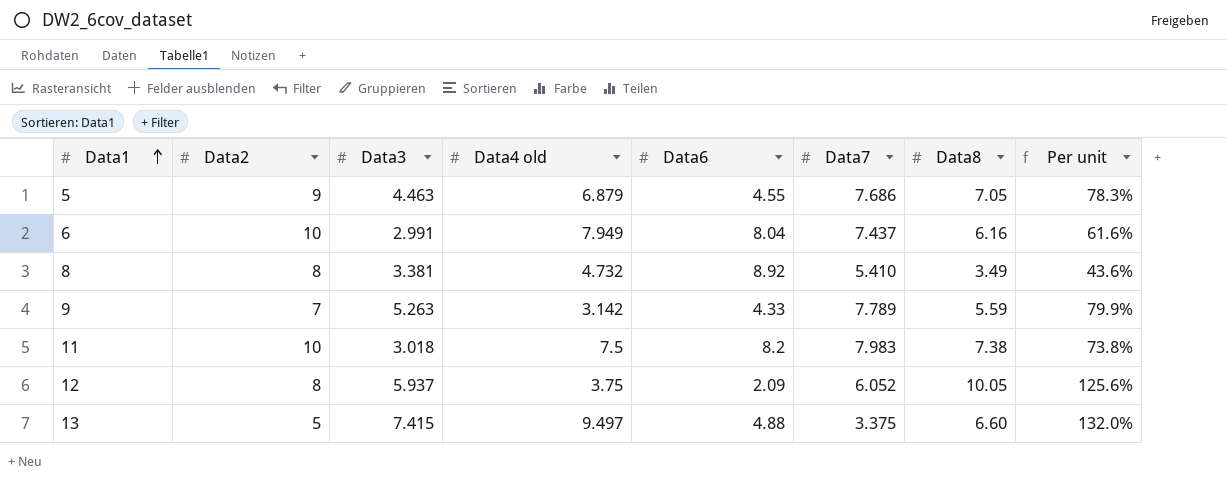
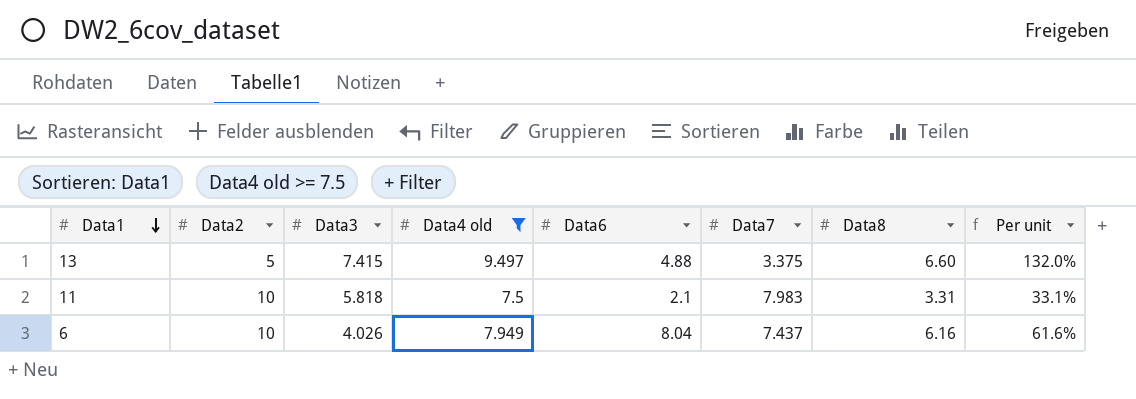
filter: none -> Data4 old >= 7.5
row order: Data1 ascending -> Data1 descending
11 | Data3: 3.018 -> 5.818
11 | Data6: 8.2 -> 2.1
11 | Data8: 7.38 -> 3.31
11 | Per unit: 73.8% -> 33.1%
6 | Data3: 2.991 -> 4.026

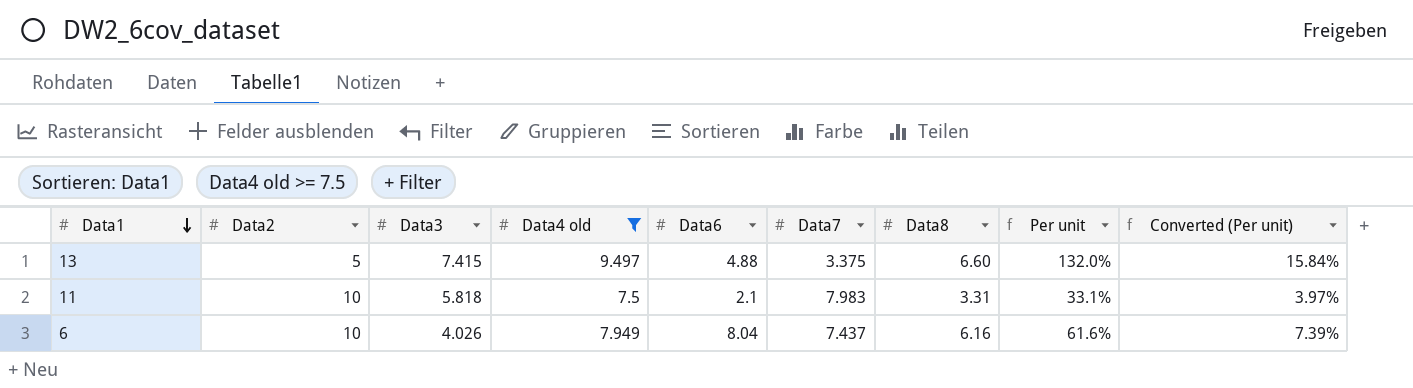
column Converted (Per unit) | formula: none -> [Per unit] * 0.12

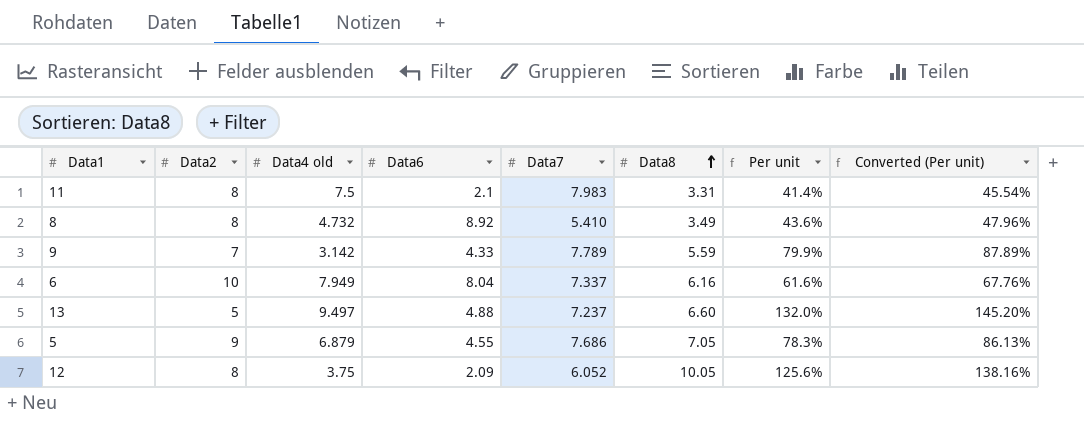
filter: Data4 old >= 7.5 -> none
row order: Data1 descending -> Data8 ascending
column Data3 | position: 3 -> none
column Converted (Per unit) | formula: [Per unit] * 0.12 -> [Per unit] * 1.1
11 | Data2: 10 -> 8
11 | Per unit: 33.1% -> 41.4%
6 | Data7: 7.437 -> 7.337
13 | Data7: 3.375 -> 7.237

